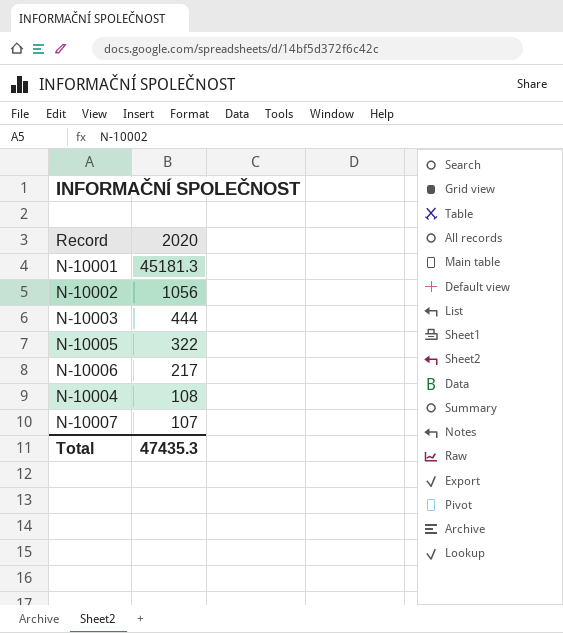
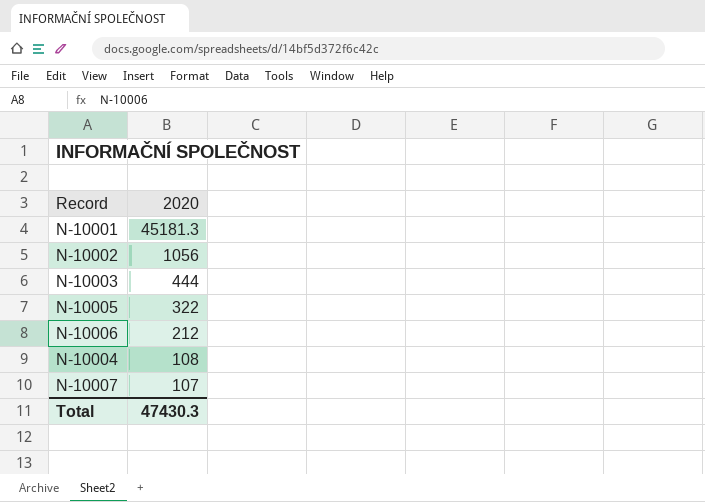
N-10006 | 2020: 217 -> 212
Total | 2020: 47435.3 -> 47430.3

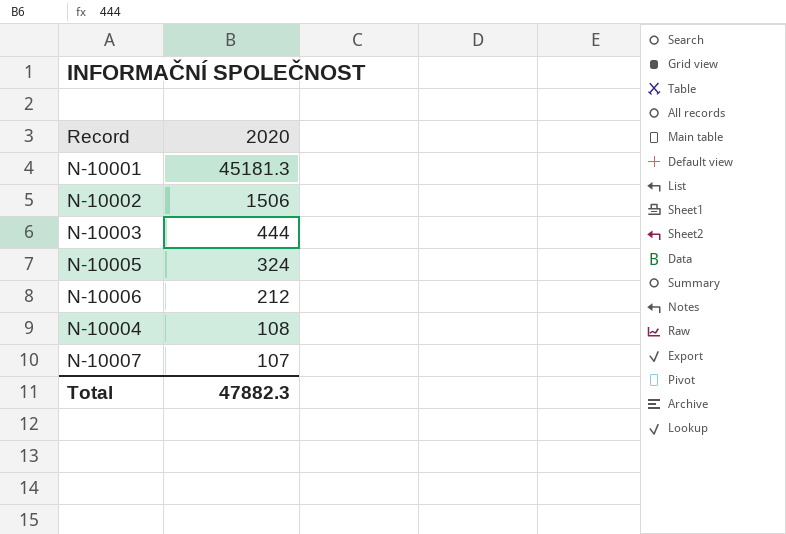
N-10002 | 2020: 1056 -> 1506
N-10005 | 2020: 322 -> 324
Total | 2020: 47430.3 -> 47882.3

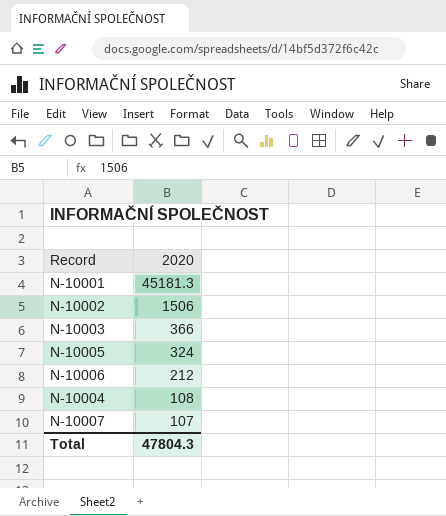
N-10003 | 2020: 444 -> 366
Total | 2020: 47882.3 -> 47804.3

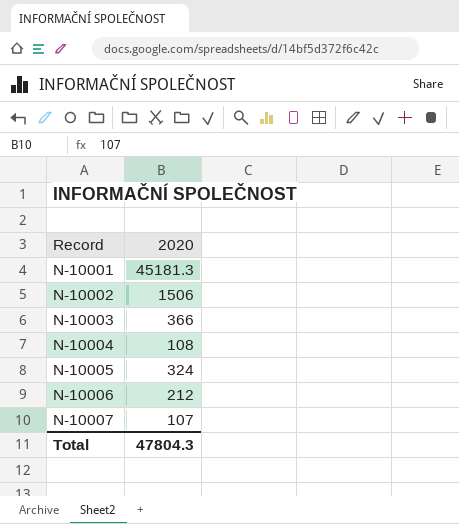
row order: 2020 descending -> Record ascending

